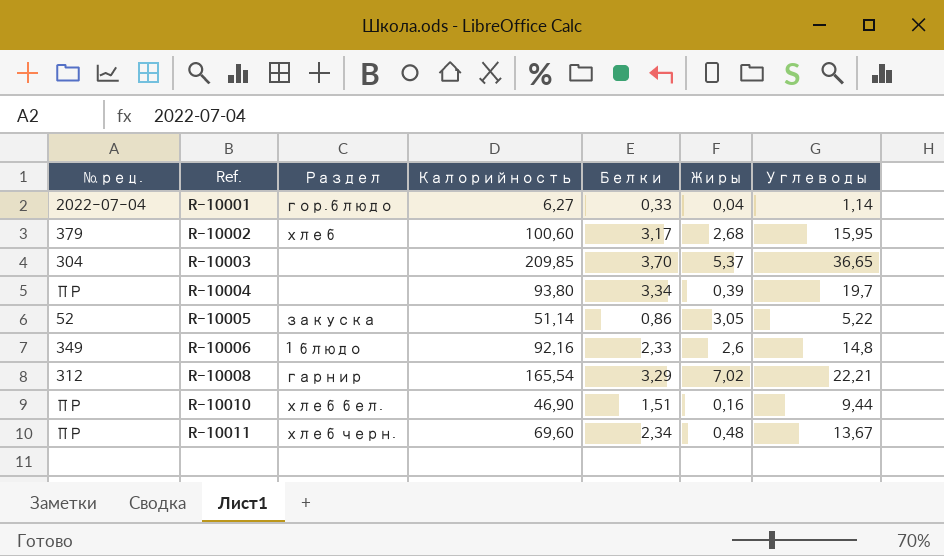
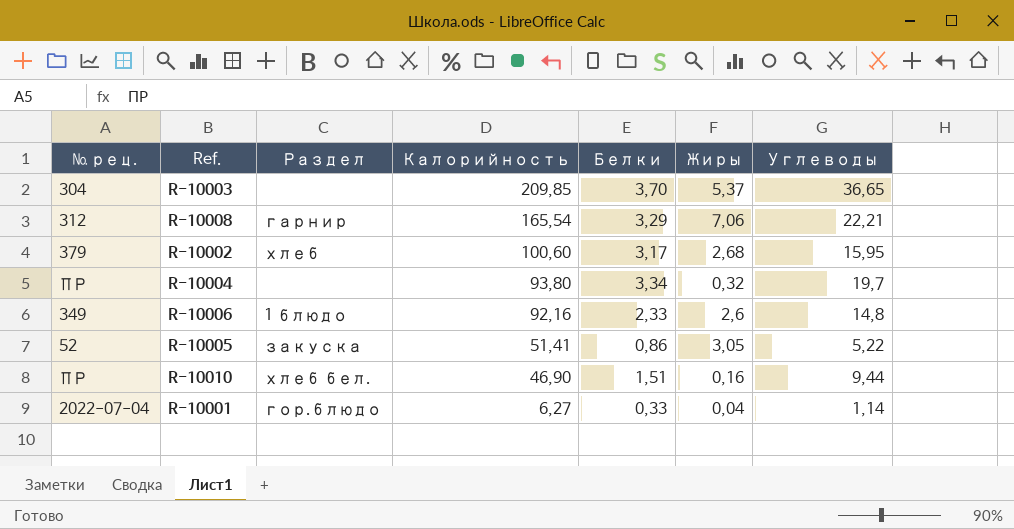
row order: Ref. ascending -> Калорийность descending
row R-10011: ПР | хлеб черн. | 69,60 | 2,34 | 0,48 | 13,67 -> none
R-10008 | Жиры: 7,02 -> 7,06
R-10004 | Жиры: 0,39 -> 0,32
R-10005 | Калорийность: 51,14 -> 51,41

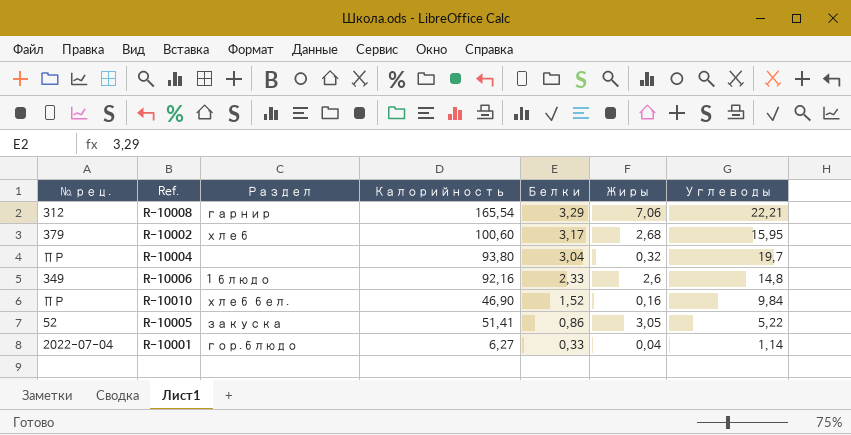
row order: Калорийность descending -> Белки descending
row R-10003: 304 | none | 209,85 | 3,70 | 5,37 | 36,65 -> none
R-10004 | Белки: 3,34 -> 3,04
R-10010 | Белки: 1,51 -> 1,52
R-10010 | Углеводы: 9,44 -> 9,84

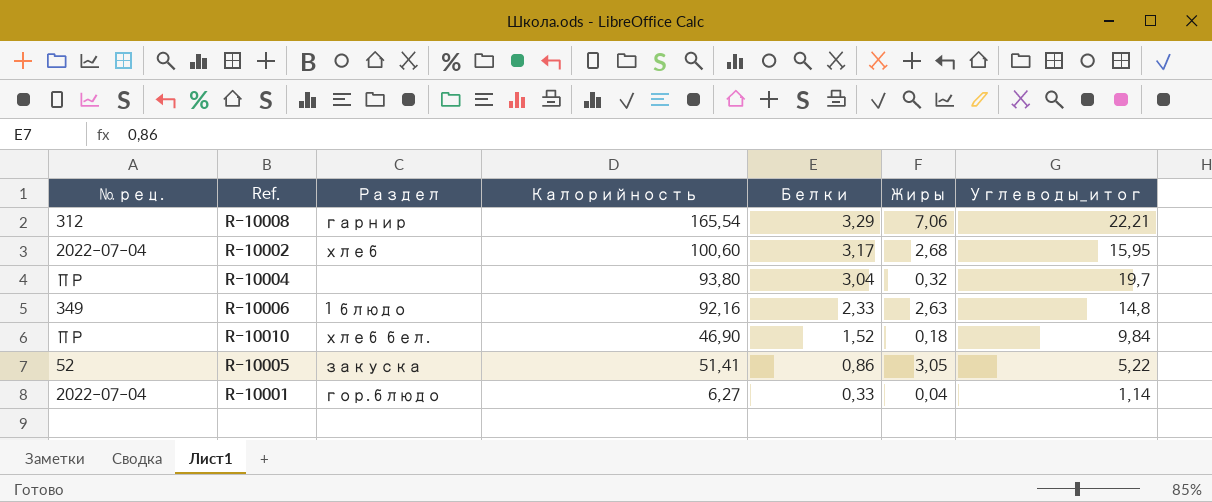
column name: Углеводы -> Углеводы_итог
R-10002 | № рец.: 379 -> 2022-07-04
R-10006 | Жиры: 2,6 -> 2,63
R-10010 | Жиры: 0,16 -> 0,18

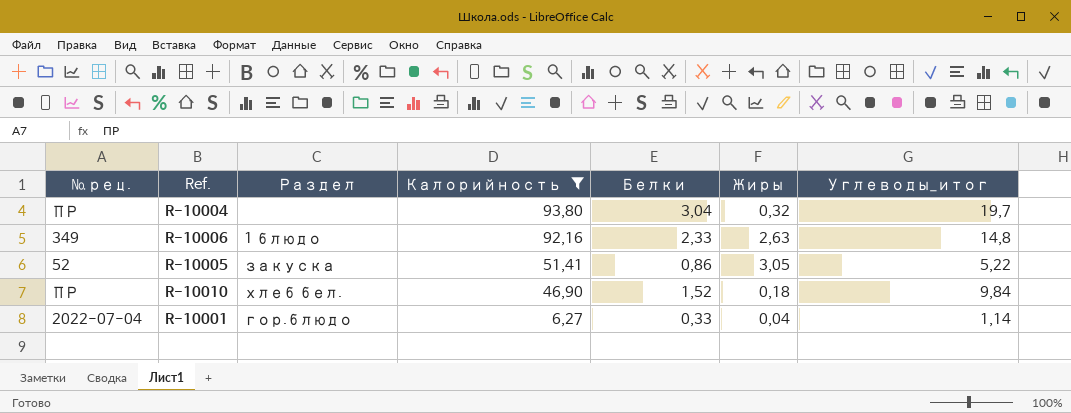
filter: none -> Калорийность <= 93,80
row order: Белки descending -> Калорийность descending

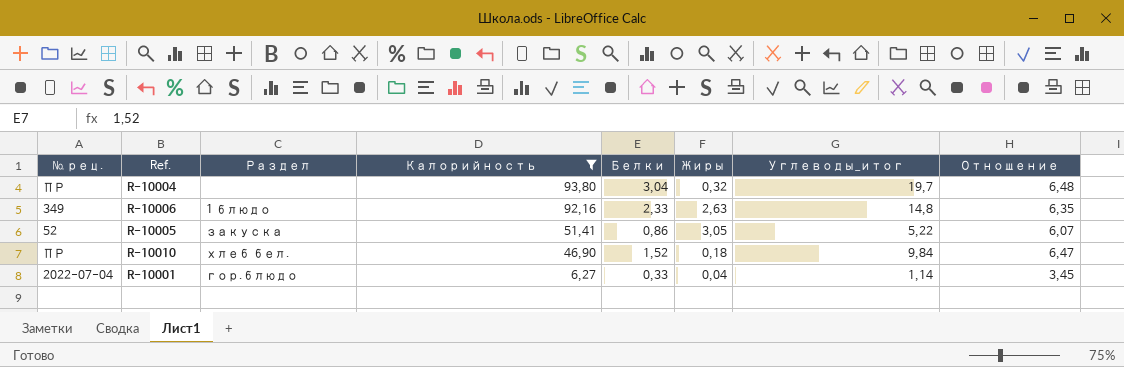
column Отношение | formula: none -> [Углеводы_итог] / [Белки]

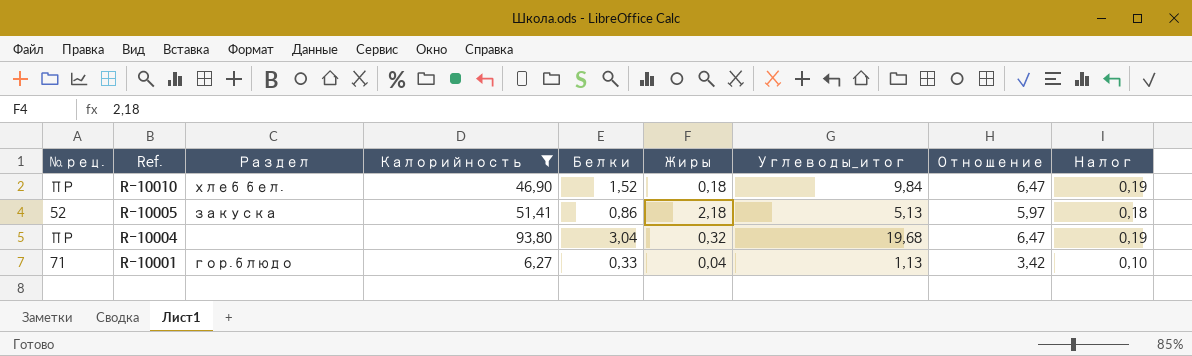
row order: Калорийность descending -> Ref. descending
column Налог | formula: none -> [Отношение] * 0,03
row R-10006: 349 | 1 блюдо | 92,16 | 2,33 | 2,63 | 14,8 | 6,35 -> none
R-10005 | Жиры: 3,05 -> 2,18
R-10005 | Углеводы_итог: 5,22 -> 5,13
R-10005 | Отношение: 6,07 -> 5,97
R-10004 | Углеводы_итог: 19,7 -> 19,68
R-10004 | Отношение: 6,48 -> 6,47
R-10001 | № рец.: 2022-07-04 -> 71
R-10001 | Углеводы_итог: 1,14 -> 1,13
R-10001 | Отношение: 3,45 -> 3,42

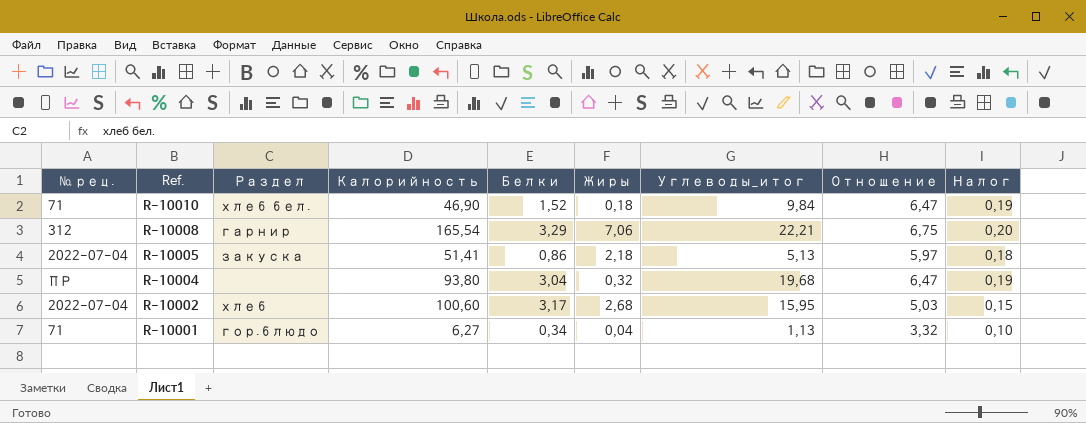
filter: Калорийность <= 93,80 -> none
R-10010 | № рец.: ПР -> 71
R-10005 | № рец.: 52 -> 2022-07-04
R-10001 | Белки: 0,33 -> 0,34
R-10001 | Отношение: 3,42 -> 3,32

